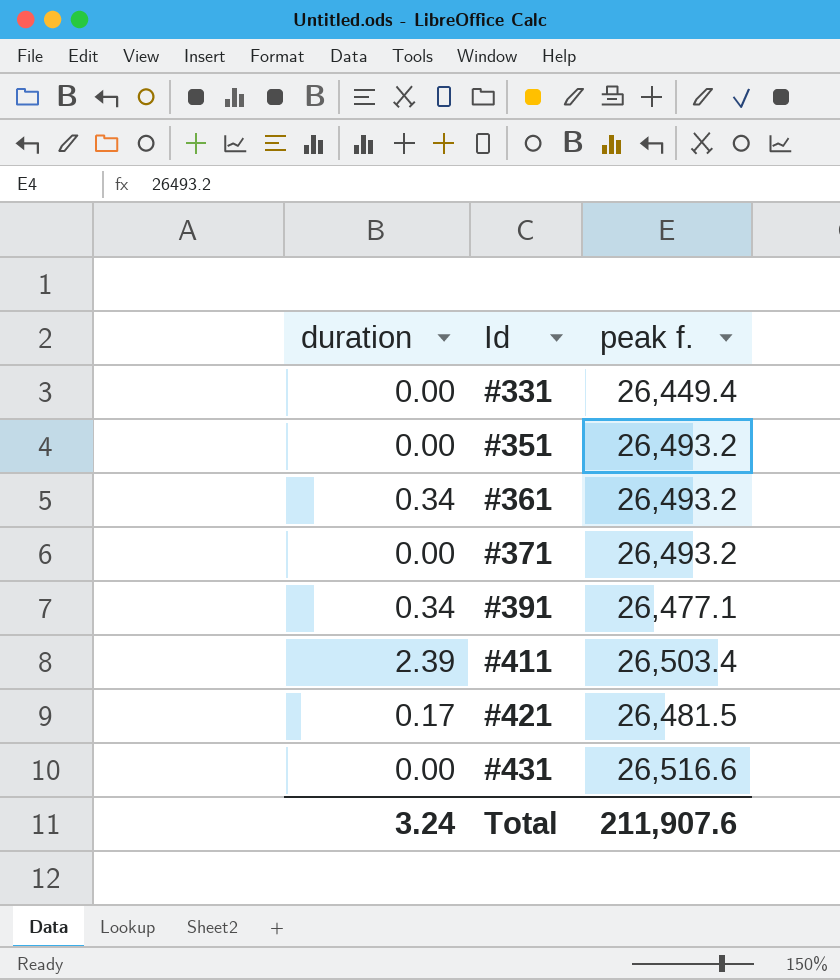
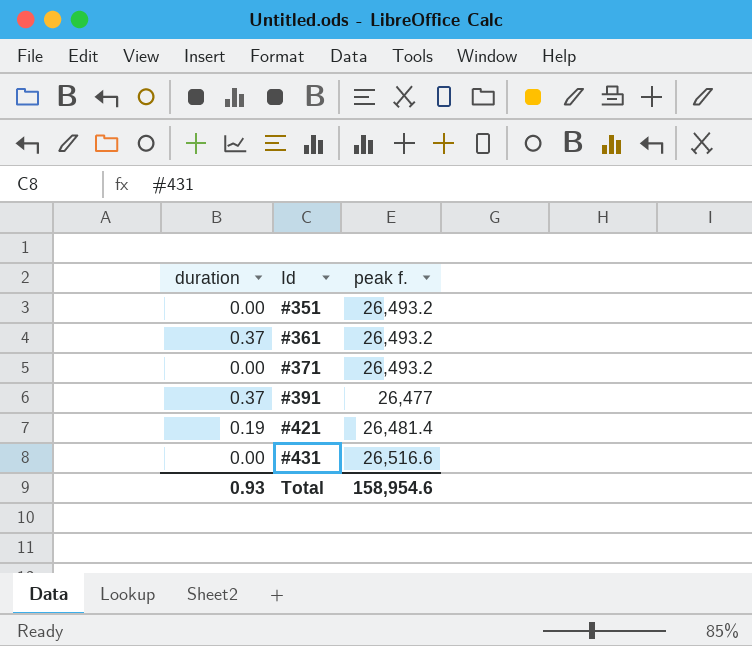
row #331: 0.00 | 26,449.4 -> none
row #411: 2.39 | 26,503.4 -> none
#361 | duration: 0.34 -> 0.37
#391 | duration: 0.34 -> 0.37
#391 | peak f.: 26,477.1 -> 26,477
#421 | duration: 0.17 -> 0.19
#421 | peak f.: 26,481.5 -> 26,481.4
Total | duration: 3.24 -> 0.93
Total | peak f.: 211,907.6 -> 158,954.6

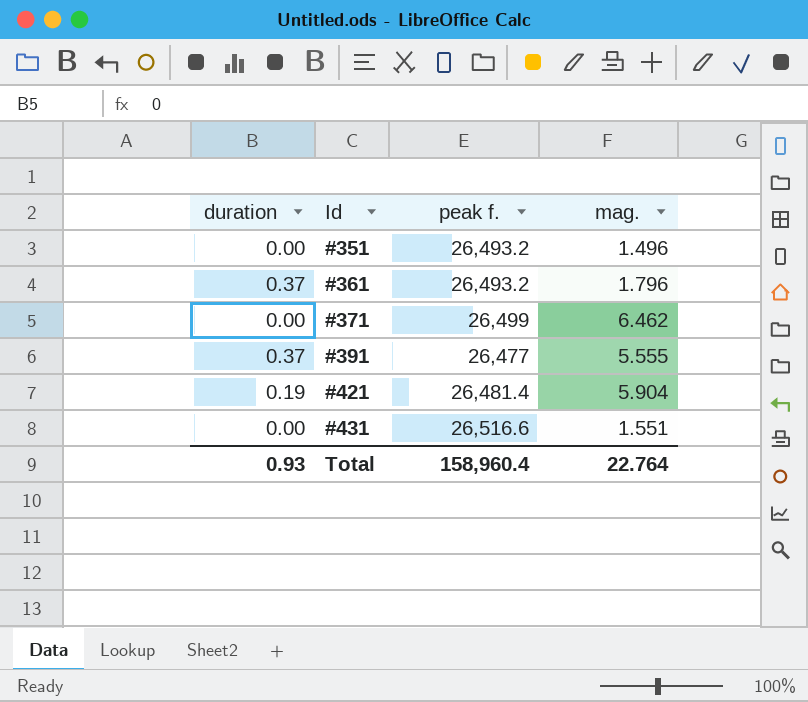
column mag. | position: none -> 4
#371 | peak f.: 26,493.2 -> 26,499
Total | peak f.: 158,954.6 -> 158,960.4

